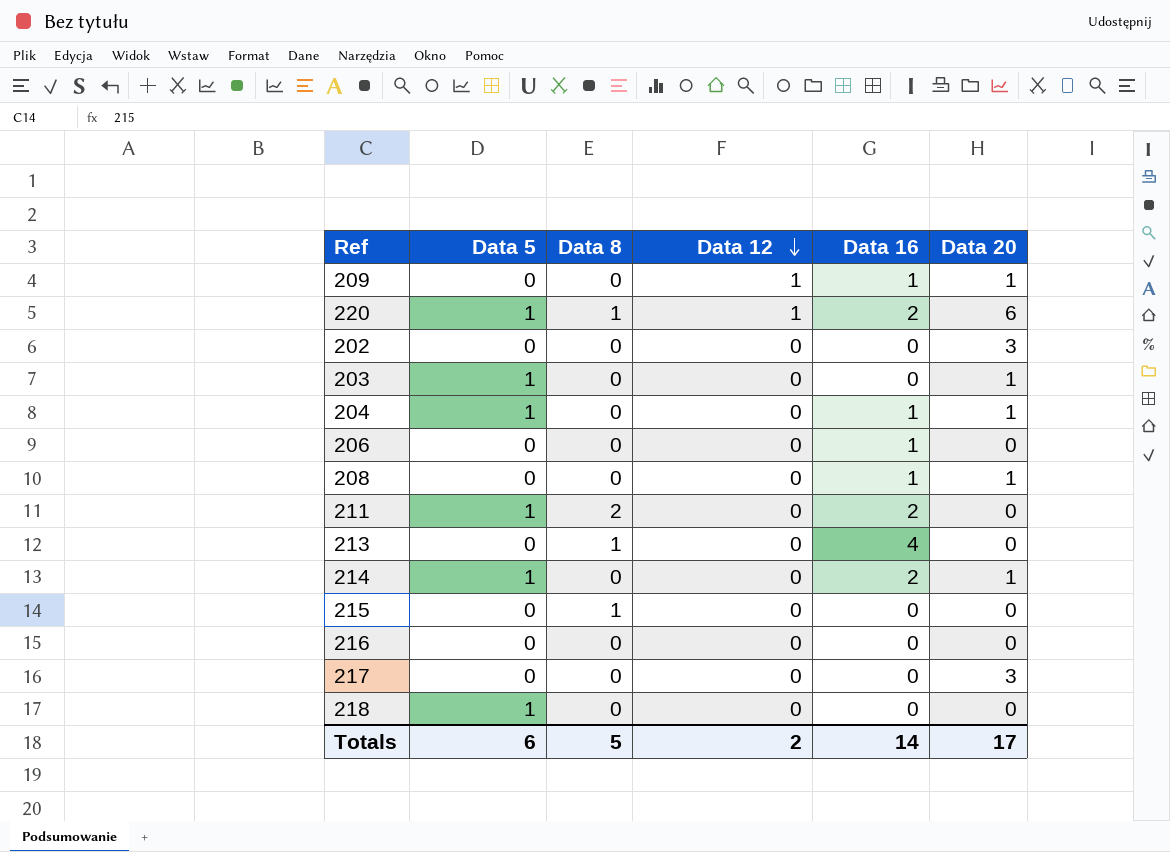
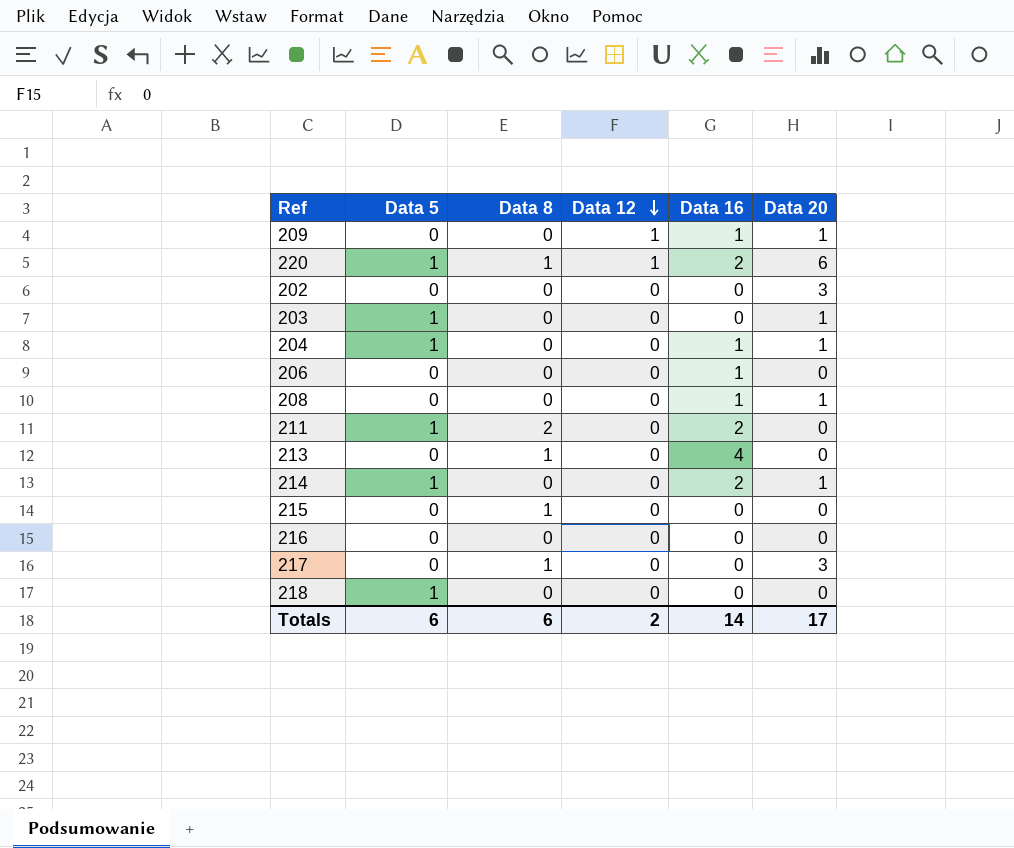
217 | Data 8: 0 -> 1
Totals | Data 8: 5 -> 6

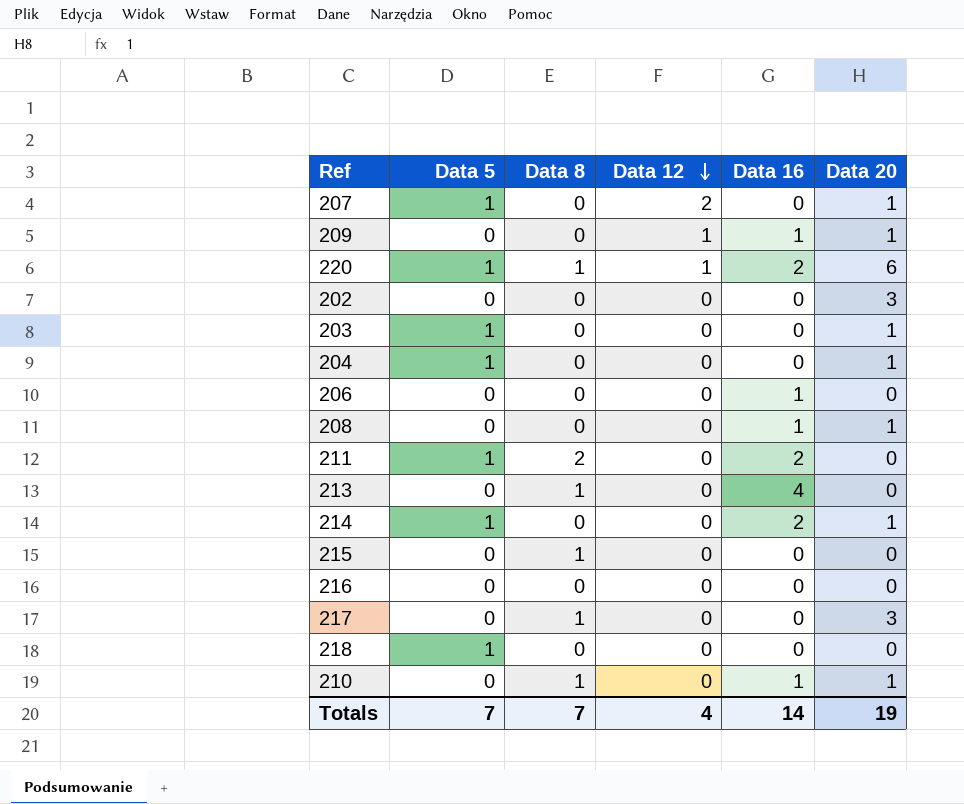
row 207: none -> 1 | 0 | 2 | 0 | 1
204 | Data 16: 1 -> 0
row 210: none -> 0 | 1 | 0 | 1 | 1
Totals | Data 5: 6 -> 7
Totals | Data 8: 6 -> 7
Totals | Data 12: 2 -> 4
Totals | Data 20: 17 -> 19

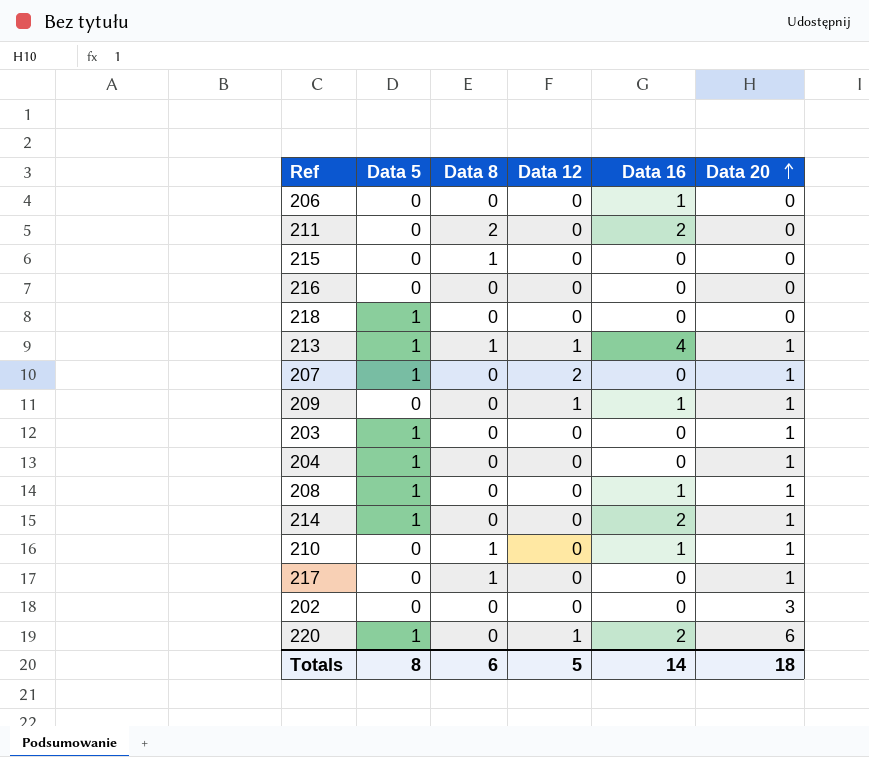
row order: Data 12 descending -> Data 20 ascending
211 | Data 5: 1 -> 0
213 | Data 5: 0 -> 1
213 | Data 12: 0 -> 1
213 | Data 20: 0 -> 1
208 | Data 5: 0 -> 1
217 | Data 20: 3 -> 1
220 | Data 8: 1 -> 0
Totals | Data 5: 7 -> 8
Totals | Data 8: 7 -> 6
Totals | Data 12: 4 -> 5
Totals | Data 20: 19 -> 18

